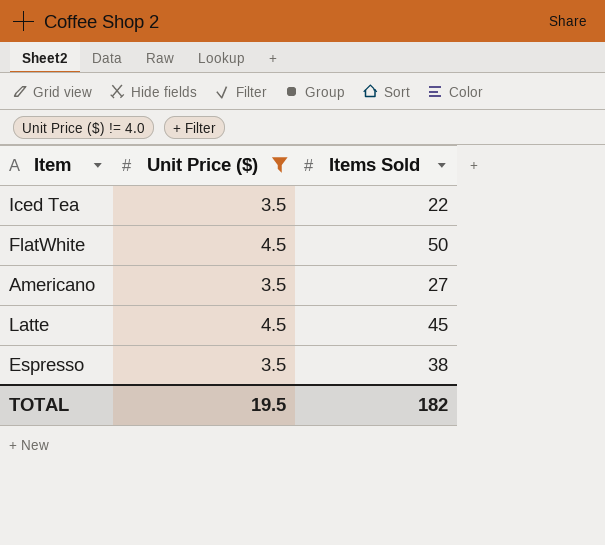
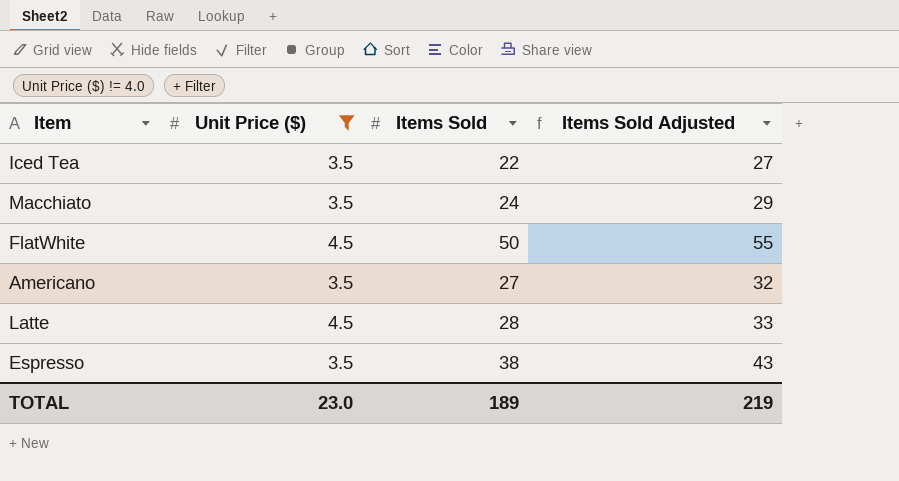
column Items Sold Adjusted | formula: none -> [Items Sold] + 5
row Macchiato: none -> 3.5 | 24 | 29
Latte | Items Sold: 45 -> 28
TOTAL | Unit Price ($): 19.5 -> 23.0
TOTAL | Items Sold: 182 -> 189

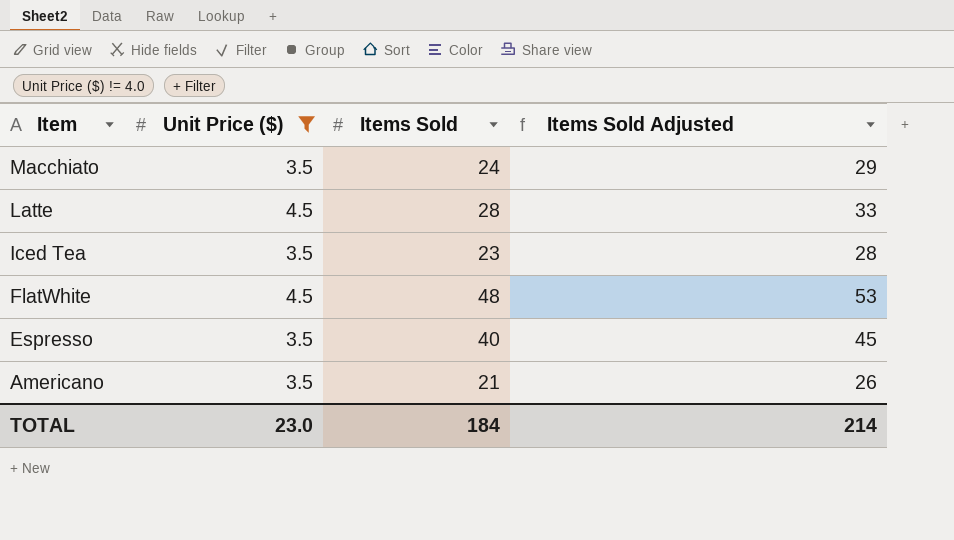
row order: none -> Item descending
Iced Tea | Items Sold: 22 -> 23
Iced Tea | Items Sold Adjusted: 27 -> 28
FlatWhite | Items Sold: 50 -> 48
FlatWhite | Items Sold Adjusted: 55 -> 53
Espresso | Items Sold: 38 -> 40
Espresso | Items Sold Adjusted: 43 -> 45
Americano | Items Sold: 27 -> 21
Americano | Items Sold Adjusted: 32 -> 26
TOTAL | Items Sold: 189 -> 184
TOTAL | Items Sold Adjusted: 219 -> 214

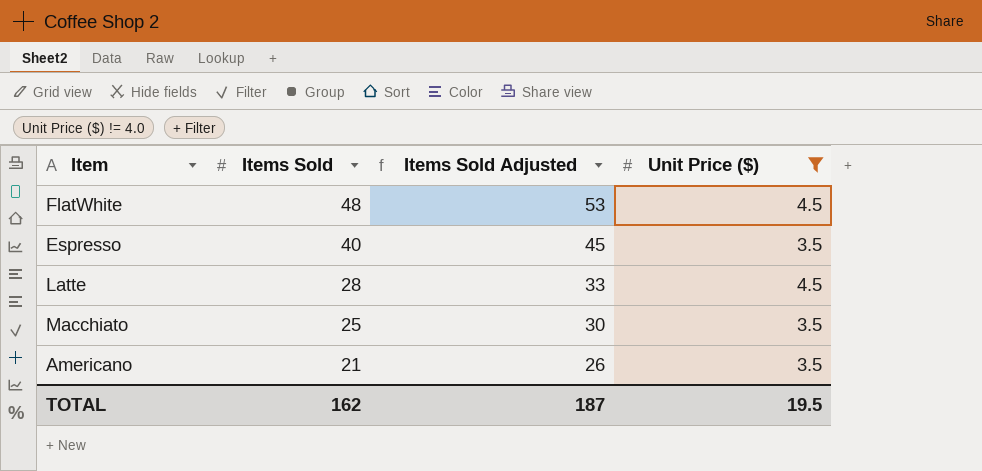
row order: Item descending -> Items Sold descending
column Unit Price ($) | position: 2 -> 4
row Iced Tea: 3.5 | 23 | 28 -> none
Macchiato | Items Sold: 24 -> 25
Macchiato | Items Sold Adjusted: 29 -> 30
TOTAL | Items Sold: 184 -> 162
TOTAL | Items Sold Adjusted: 214 -> 187
TOTAL | Unit Price ($): 23.0 -> 19.5

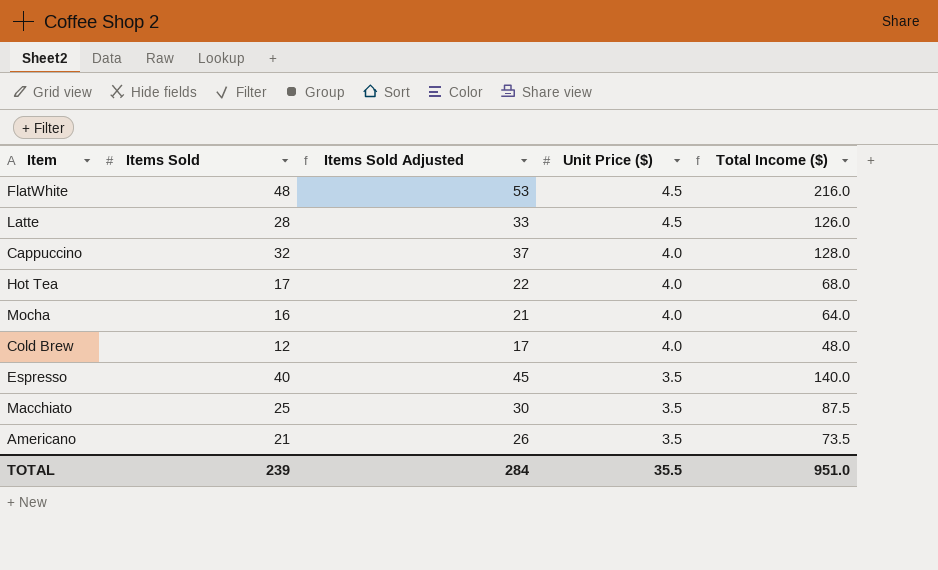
filter: Unit Price ($) != 4.0 -> none
row order: Items Sold descending -> Unit Price ($) descending
column Total Income ($) | formula: none -> [Items Sold] * [Unit Price ($)]
TOTAL | Items Sold: 162 -> 239
TOTAL | Items Sold Adjusted: 187 -> 284
TOTAL | Unit Price ($): 19.5 -> 35.5

